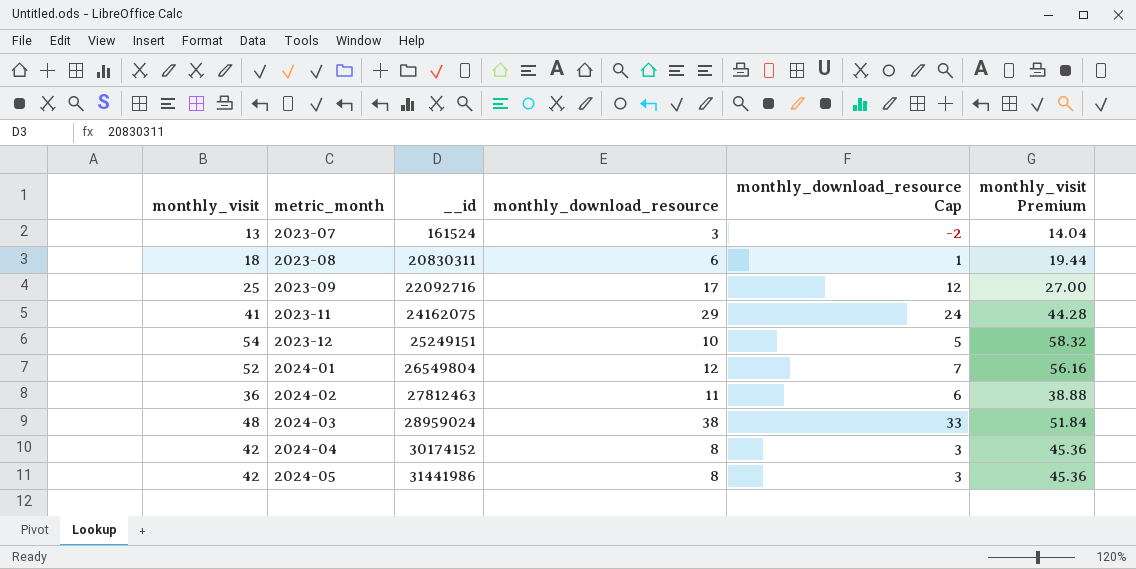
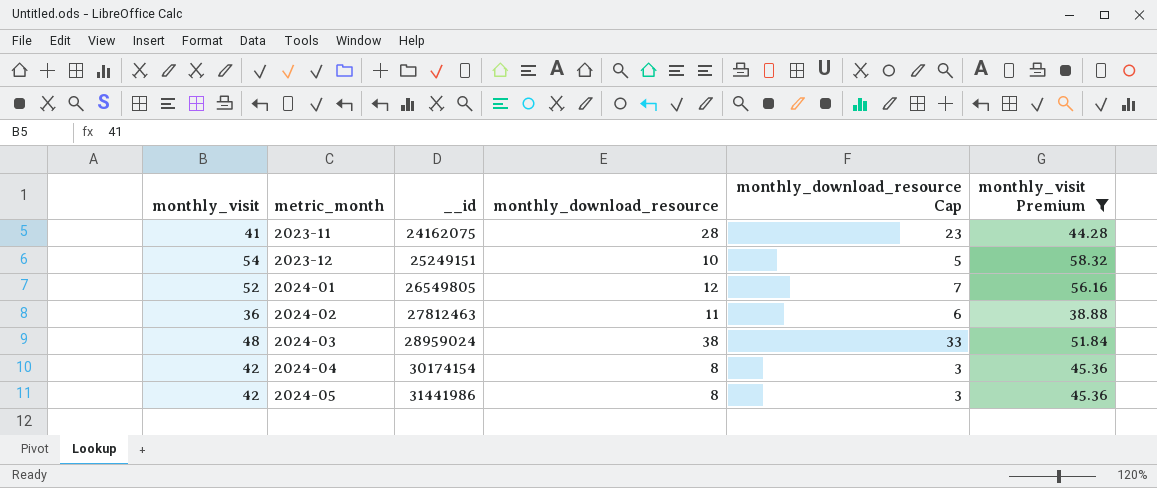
filter: none -> monthly_visit Premium >= 38.88
2023-11 | monthly_download_resource: 29 -> 28
2023-11 | monthly_download_resource Cap: 24 -> 23
2024-01 | __id: 26549804 -> 26549805
2024-04 | __id: 30174152 -> 30174154

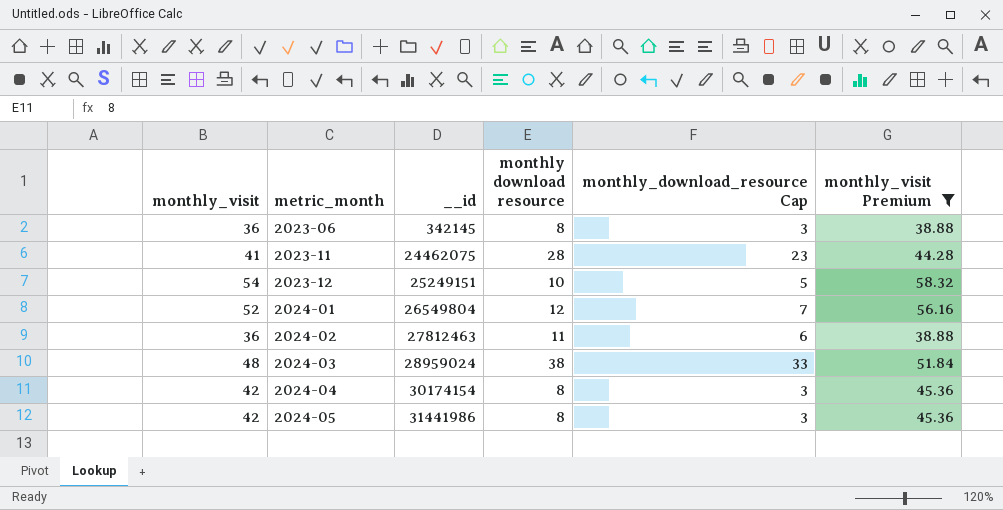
column name: monthly_download_resource -> monthly download resource
row 2023-06: none -> 36 | 342145 | 8 | 3 | 38.88
2023-11 | __id: 24162075 -> 24462075
2024-01 | __id: 26549805 -> 26549804

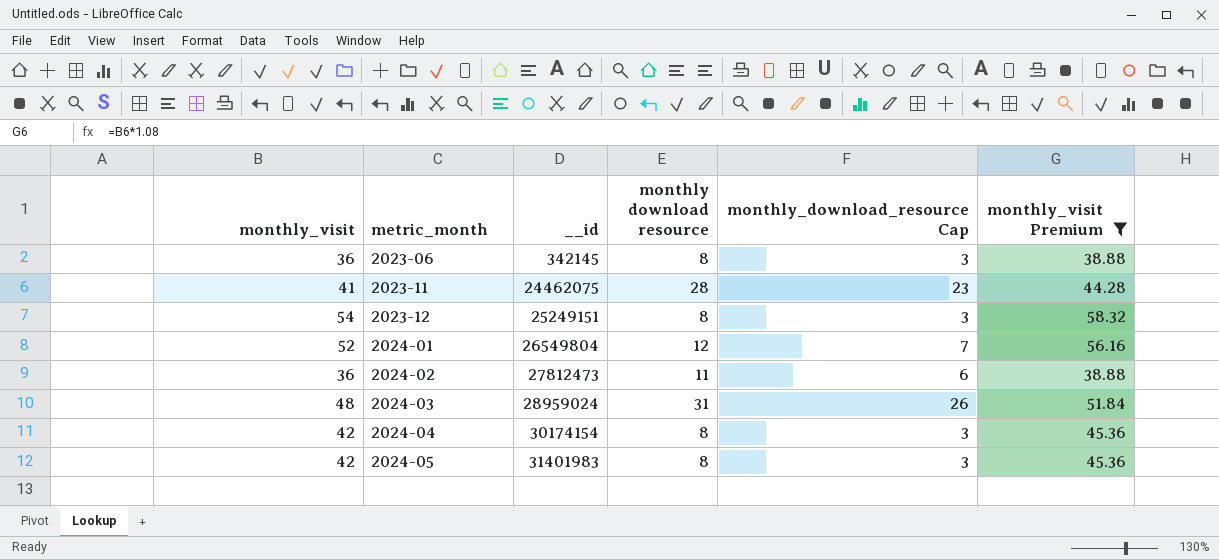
2023-12 | monthly download resource: 10 -> 8
2023-12 | monthly_download_resource Cap: 5 -> 3
2024-02 | __id: 27812463 -> 27812473
2024-03 | monthly download resource: 38 -> 31
2024-03 | monthly_download_resource Cap: 33 -> 26
2024-05 | __id: 31441986 -> 31401983

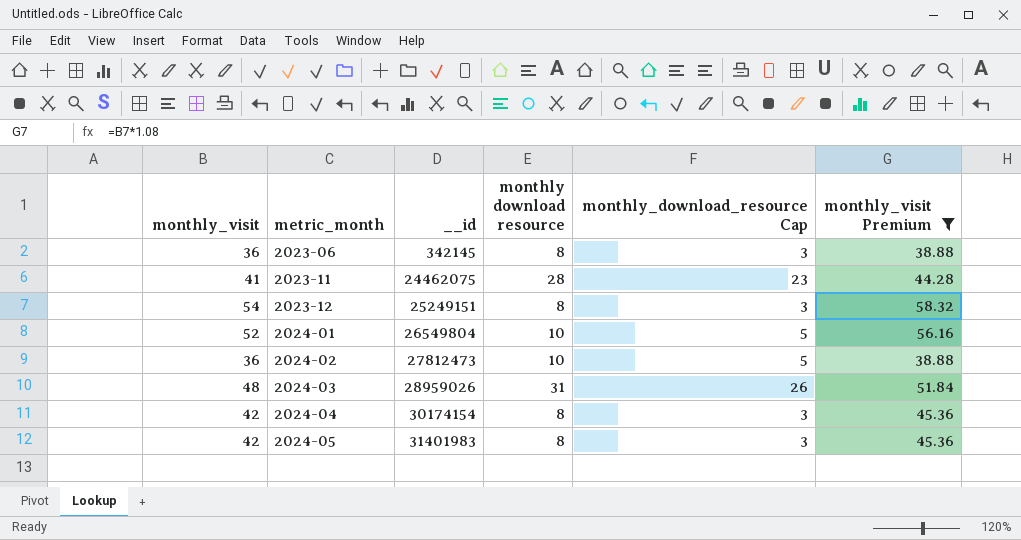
2024-01 | monthly download resource: 12 -> 10
2024-01 | monthly_download_resource Cap: 7 -> 5
2024-02 | monthly download resource: 11 -> 10
2024-02 | monthly_download_resource Cap: 6 -> 5
2024-03 | __id: 28959024 -> 28959026

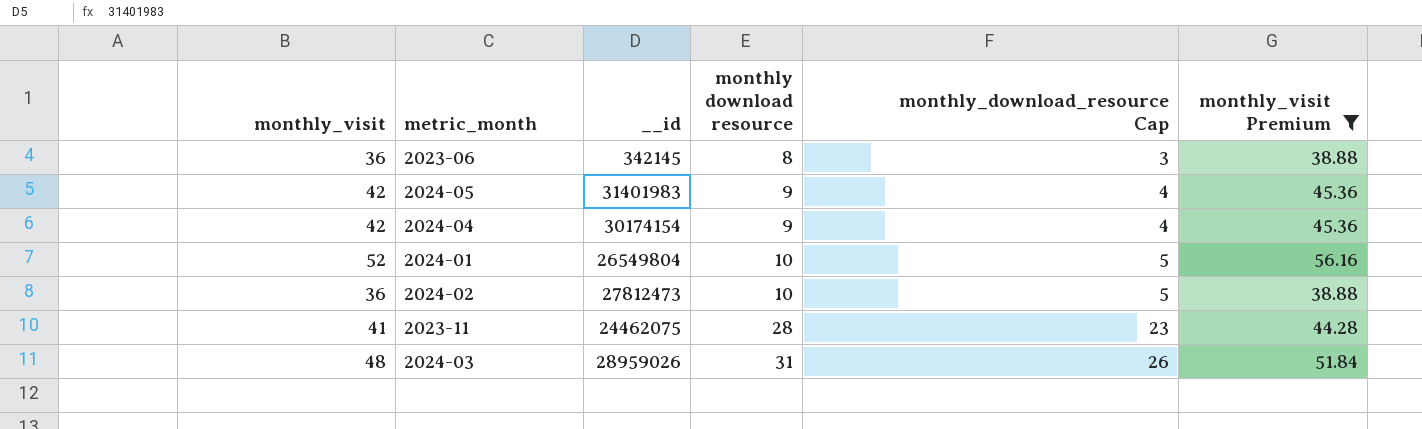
row order: metric_month ascending -> monthly download resource ascending
row 2023-12: 54 | 25249151 | 8 | 3 | 58.32 -> none
2024-05 | monthly download resource: 8 -> 9
2024-05 | monthly_download_resource Cap: 3 -> 4
2024-04 | monthly download resource: 8 -> 9
2024-04 | monthly_download_resource Cap: 3 -> 4

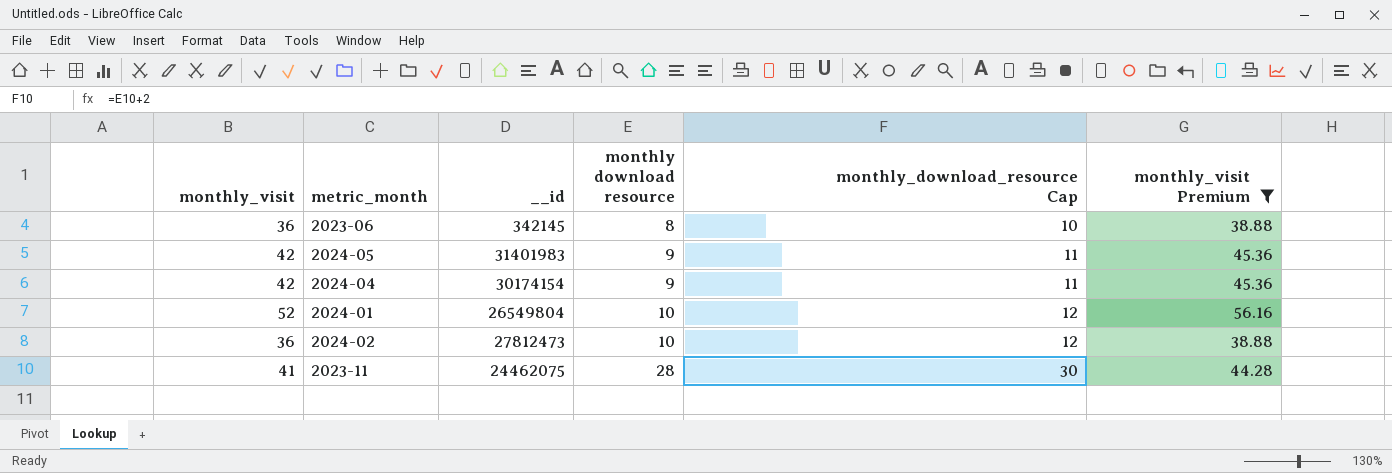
column monthly_download_resource Cap | formula: [monthly download resource] - 5 -> [monthly download resource] + 2
row 2024-03: 48 | 28959026 | 31 | 26 | 51.84 -> none

